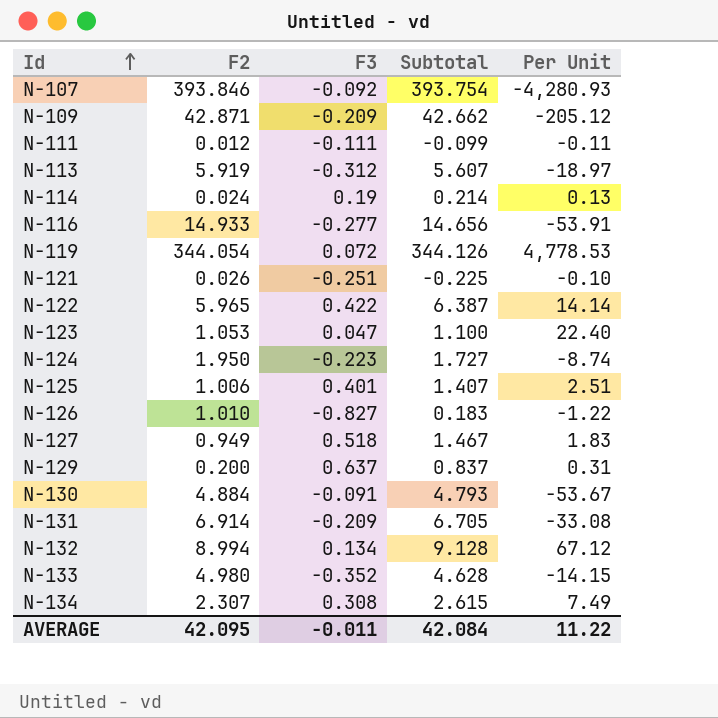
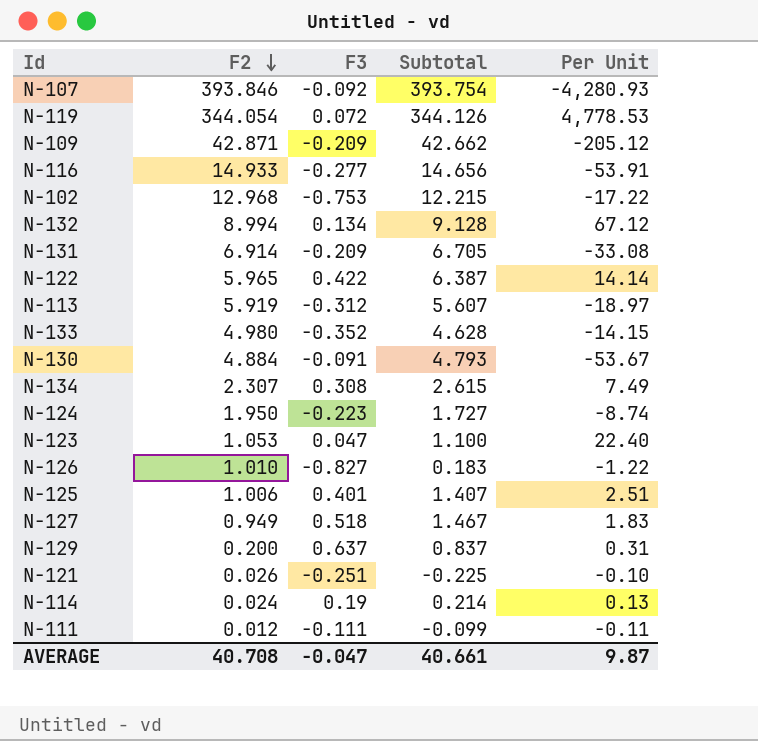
row order: Id ascending -> F2 descending
row N-102: none -> 12.968 | -0.753 | 12.215 | -17.22
AVERAGE | F2: 42.095 -> 40.708
AVERAGE | F3: -0.011 -> -0.047
AVERAGE | Subtotal: 42.084 -> 40.661
AVERAGE | Per Unit: 11.22 -> 9.87

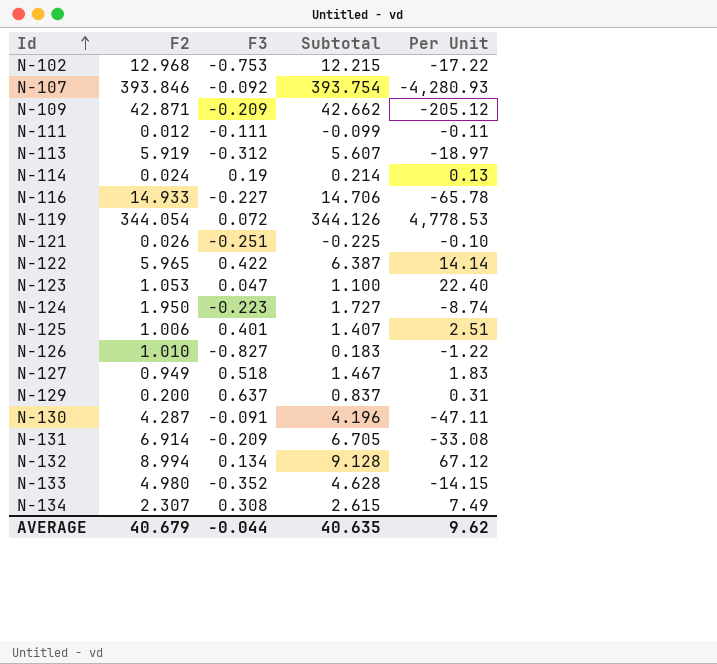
row order: F2 descending -> Id ascending
N-116 | F3: -0.277 -> -0.227
N-116 | Subtotal: 14.656 -> 14.706
N-116 | Per Unit: -53.91 -> -65.78
N-130 | F2: 4.884 -> 4.287
N-130 | Subtotal: 4.793 -> 4.196
N-130 | Per Unit: -53.67 -> -47.11
AVERAGE | F2: 40.708 -> 40.679
AVERAGE | F3: -0.047 -> -0.044
AVERAGE | Subtotal: 40.661 -> 40.635
AVERAGE | Per Unit: 9.87 -> 9.62

